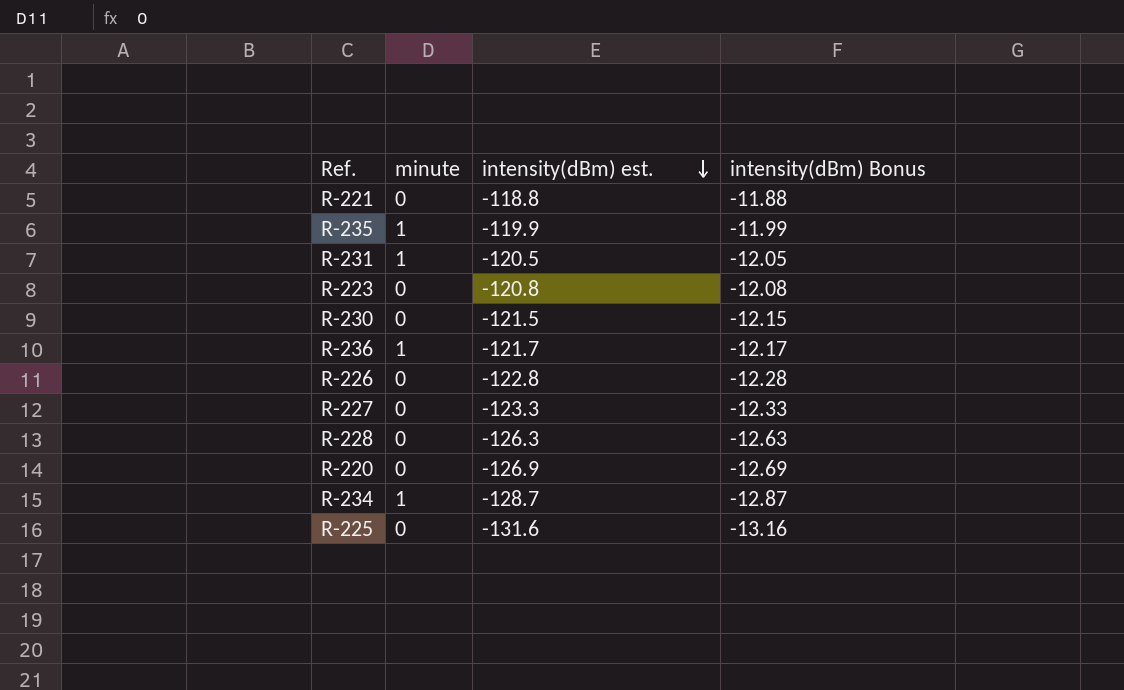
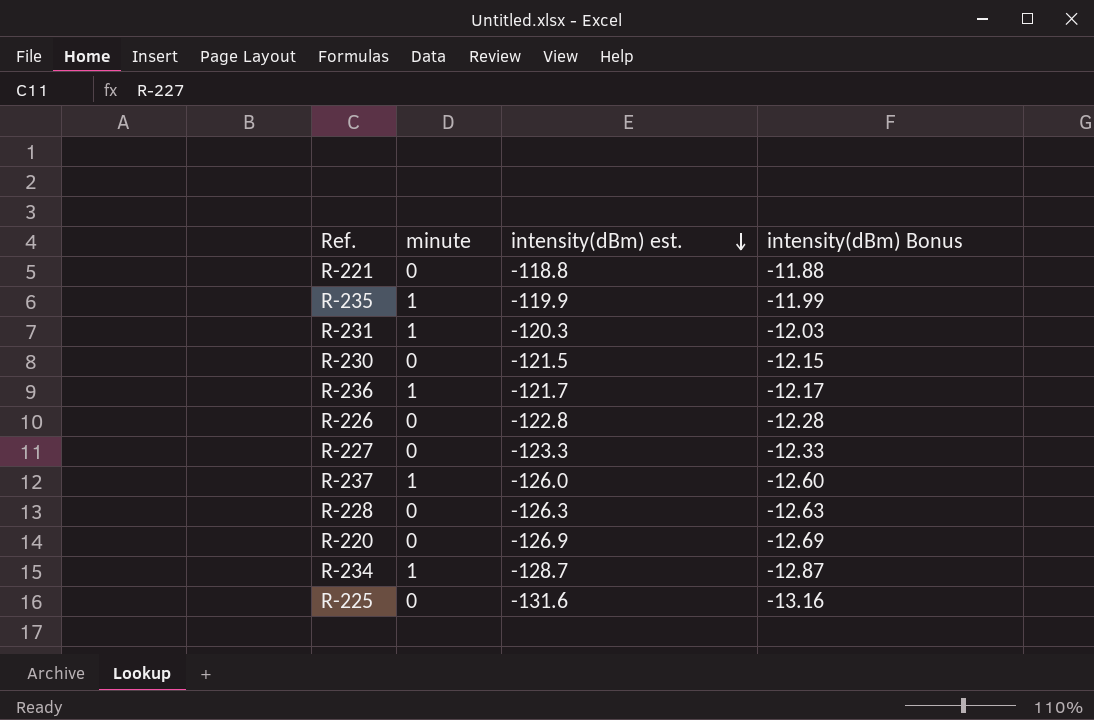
row R-223: 0 | -120.8 | -12.08 -> none
R-231 | intensity(dBm) est.: -120.5 -> -120.3
R-231 | intensity(dBm) Bonus: -12.05 -> -12.03
row R-237: none -> 1 | -126.0 | -12.60

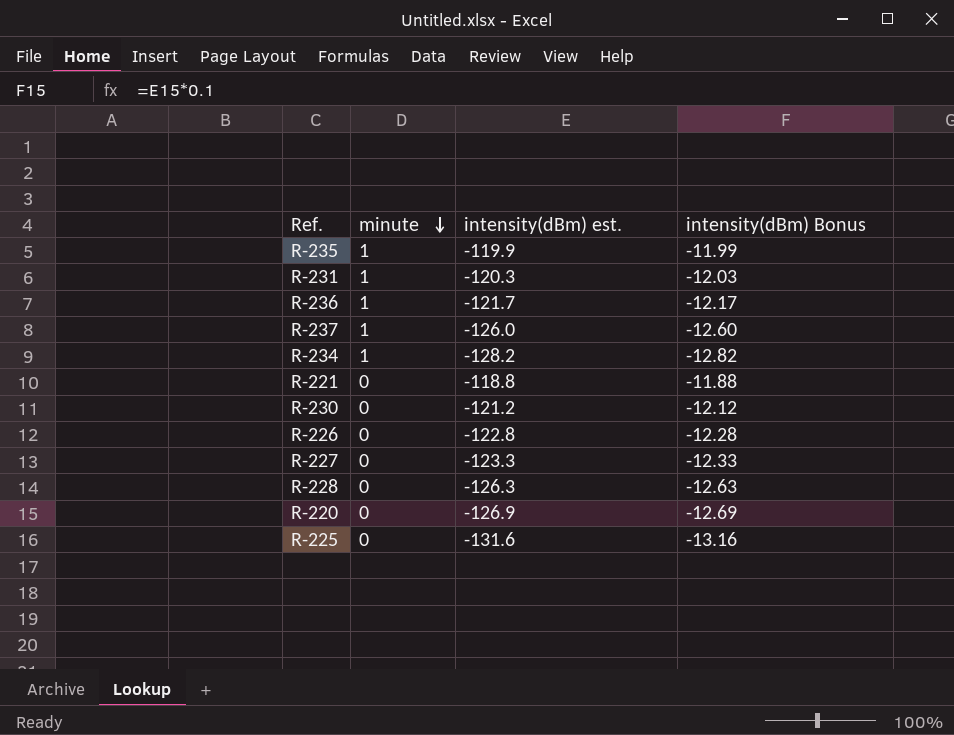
row order: intensity(dBm) est. descending -> minute descending
R-234 | intensity(dBm) est.: -128.7 -> -128.2
R-234 | intensity(dBm) Bonus: -12.87 -> -12.82
R-230 | intensity(dBm) est.: -121.5 -> -121.2
R-230 | intensity(dBm) Bonus: -12.15 -> -12.12

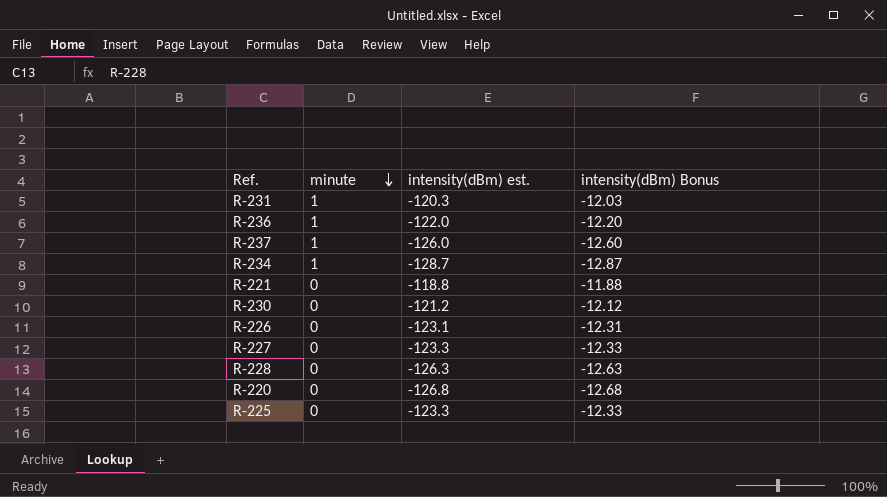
row R-235: 1 | -119.9 | -11.99 -> none
R-236 | intensity(dBm) est.: -121.7 -> -122.0
R-236 | intensity(dBm) Bonus: -12.17 -> -12.20
R-234 | intensity(dBm) est.: -128.2 -> -128.7
R-234 | intensity(dBm) Bonus: -12.82 -> -12.87
R-226 | intensity(dBm) est.: -122.8 -> -123.1
R-226 | intensity(dBm) Bonus: -12.28 -> -12.31
R-220 | intensity(dBm) est.: -126.9 -> -126.8
R-220 | intensity(dBm) Bonus: -12.69 -> -12.68
R-225 | intensity(dBm) est.: -131.6 -> -123.3
R-225 | intensity(dBm) Bonus: -13.16 -> -12.33

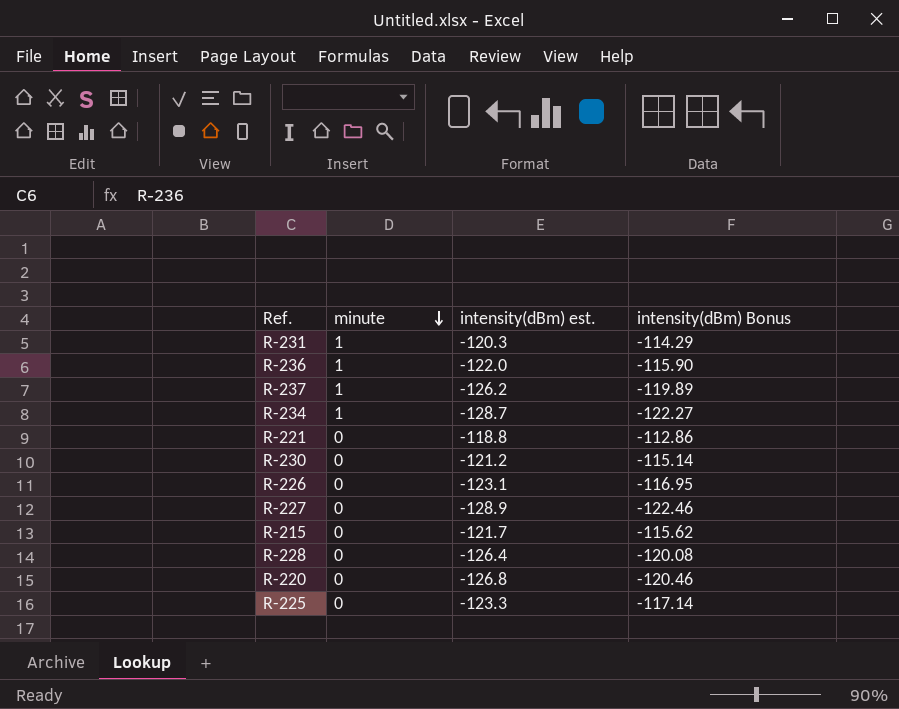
column intensity(dBm) Bonus | formula: [intensity(dBm) est.] * 0.1 -> [intensity(dBm) est.] * 0.95
R-237 | intensity(dBm) est.: -126.0 -> -126.2
R-227 | intensity(dBm) est.: -123.3 -> -128.9
row R-215: none -> 0 | -121.7 | -115.62
R-228 | intensity(dBm) est.: -126.3 -> -126.4

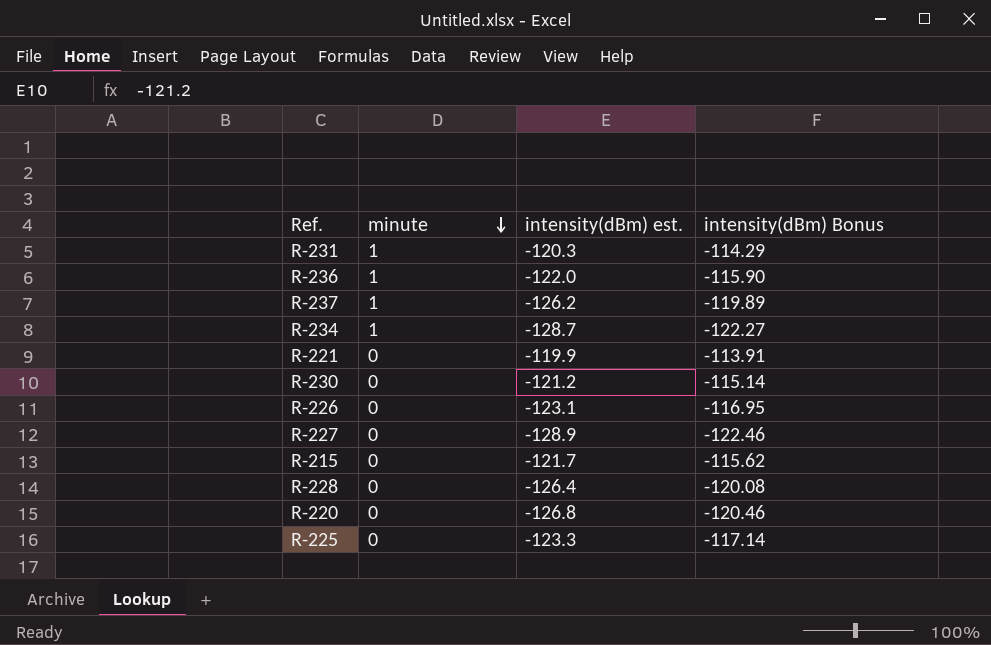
R-221 | intensity(dBm) est.: -118.8 -> -119.9
R-221 | intensity(dBm) Bonus: -112.86 -> -113.91

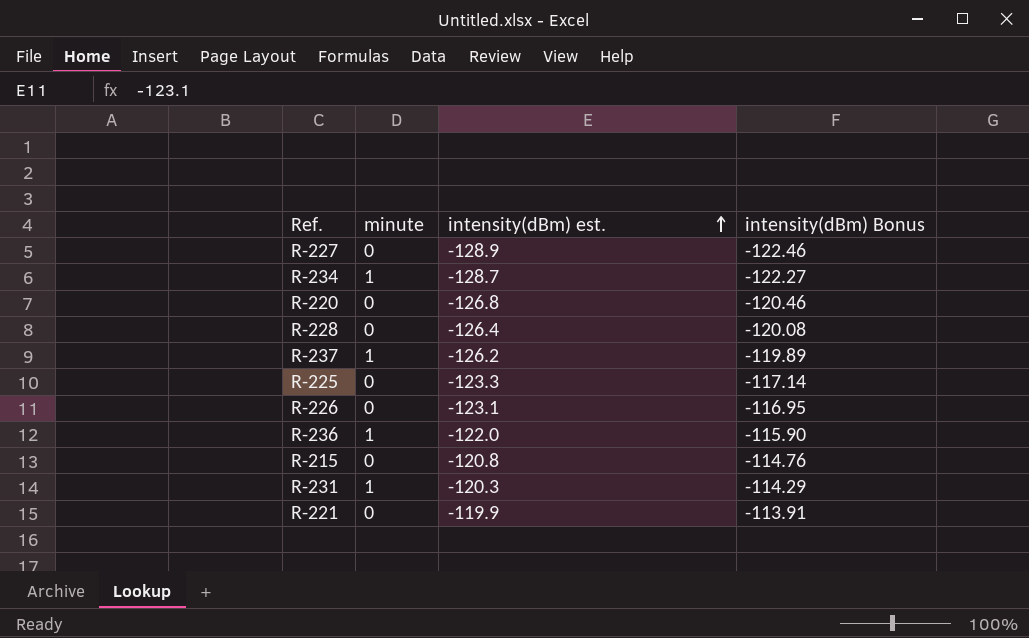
row order: minute descending -> intensity(dBm) est. ascending
row R-230: 0 | -121.2 | -115.14 -> none
R-215 | intensity(dBm) est.: -121.7 -> -120.8
R-215 | intensity(dBm) Bonus: -115.62 -> -114.76

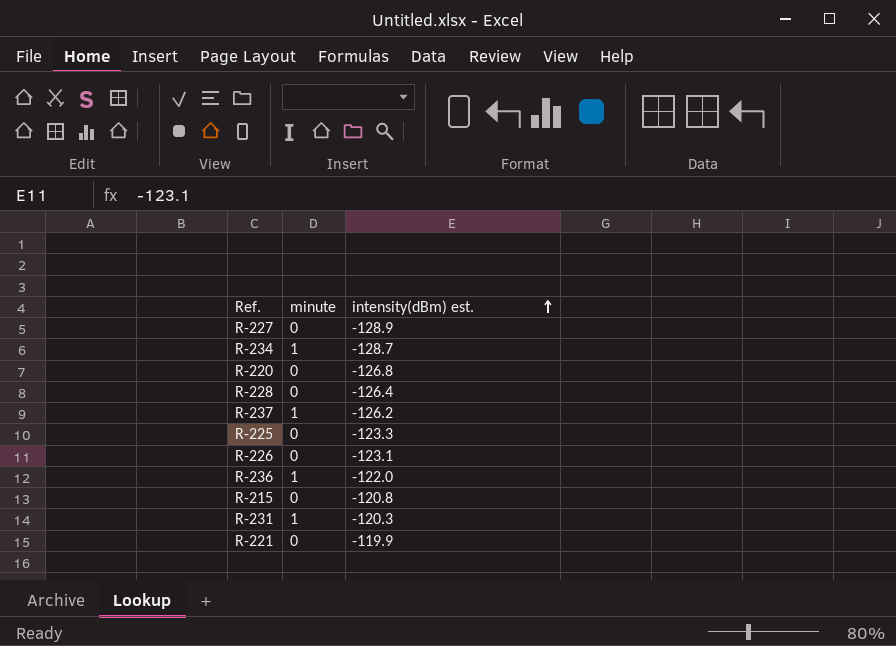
column intensity(dBm) Bonus | formula: [intensity(dBm) est.] * 0.95 -> none

